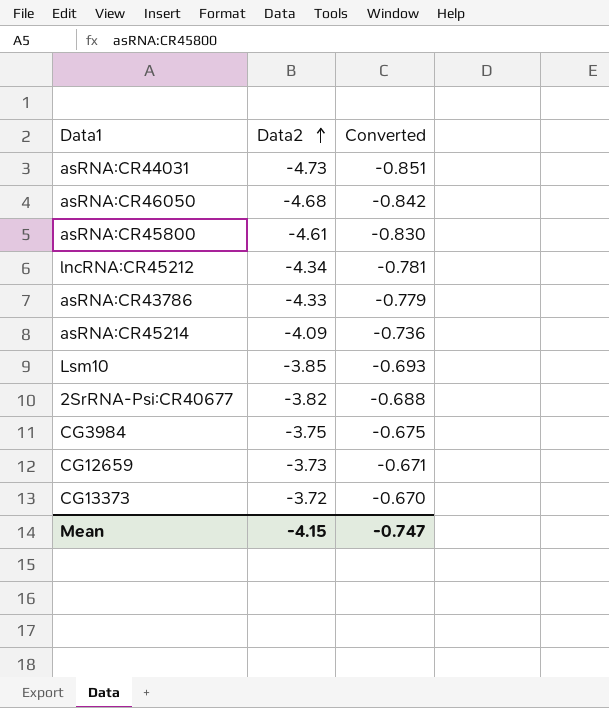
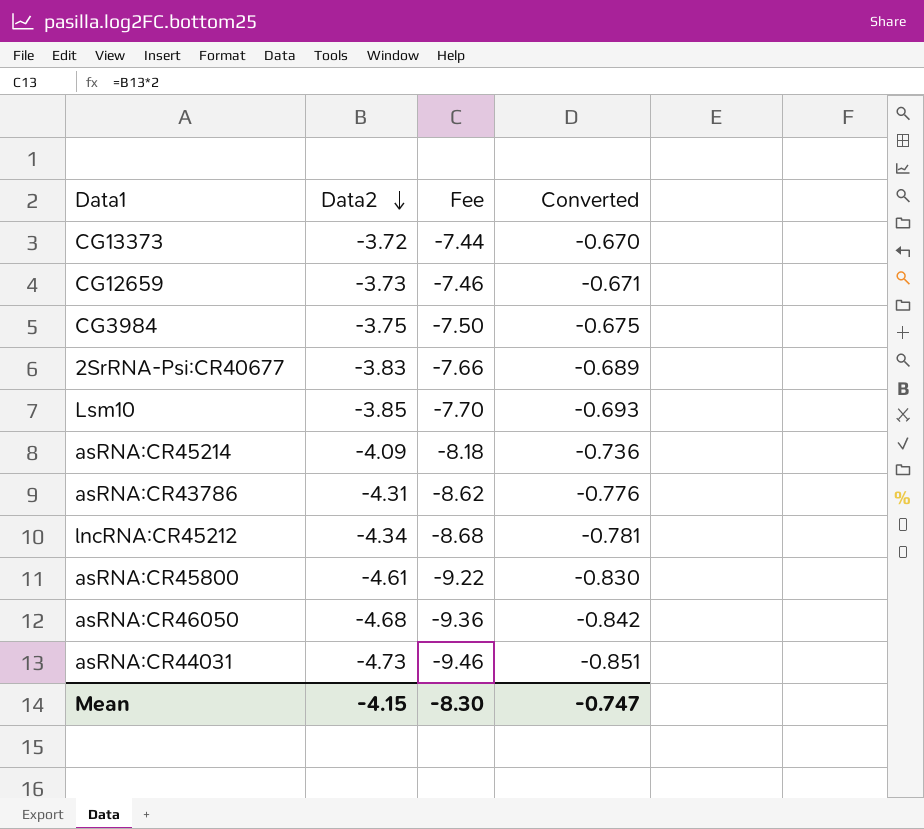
row order: Data2 ascending -> Data2 descending
column Fee | formula: none -> [Data2] * 2
2SrRNA-Psi:CR40677 | Data2: -3.82 -> -3.83
2SrRNA-Psi:CR40677 | Converted: -0.688 -> -0.689
asRNA:CR43786 | Data2: -4.33 -> -4.31
asRNA:CR43786 | Converted: -0.779 -> -0.776

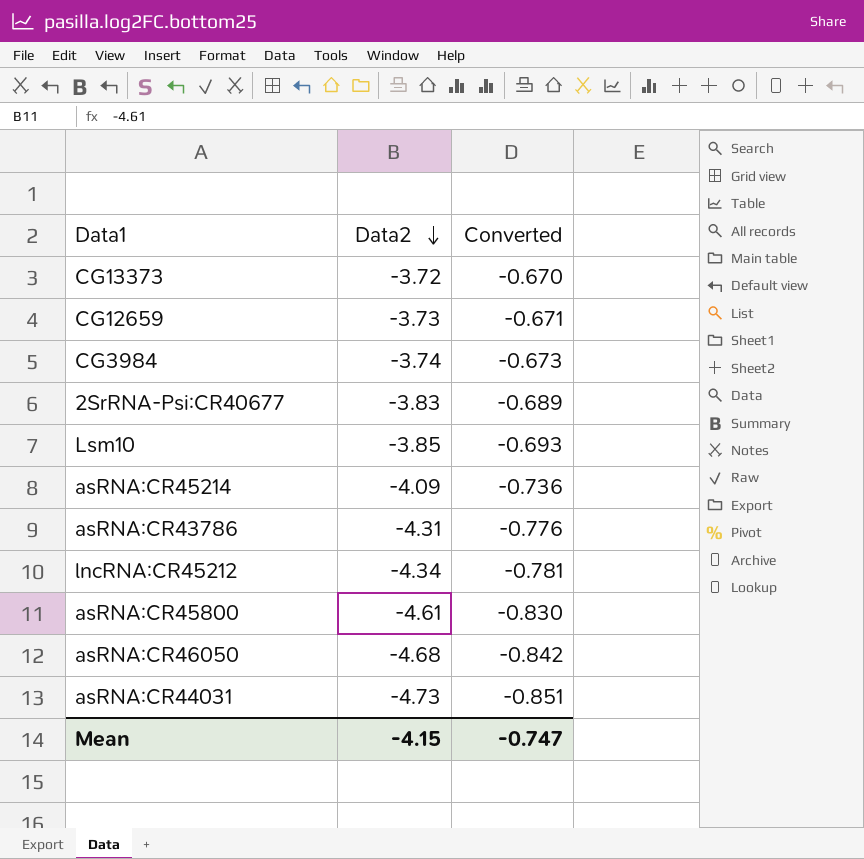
column Fee | formula: [Data2] * 2 -> none
CG3984 | Data2: -3.75 -> -3.74
CG3984 | Converted: -0.675 -> -0.673

